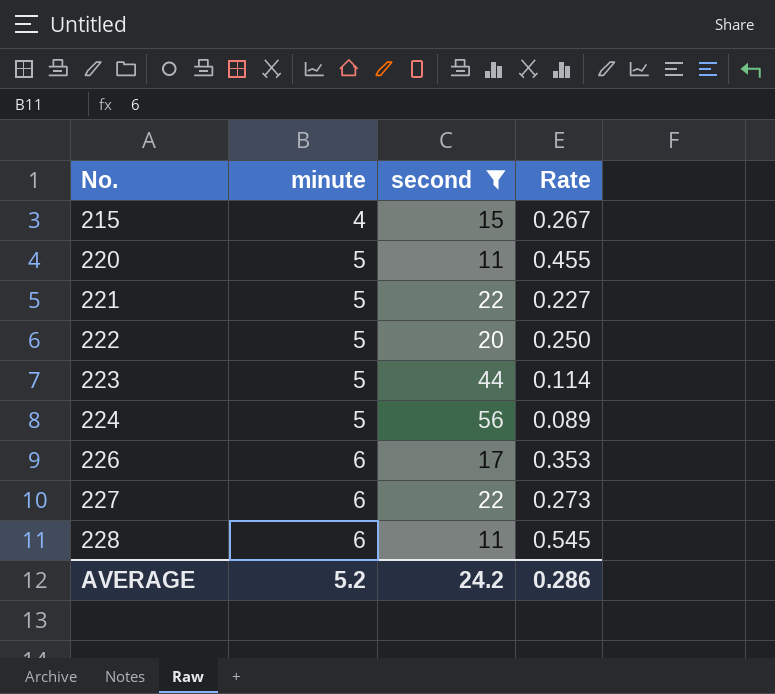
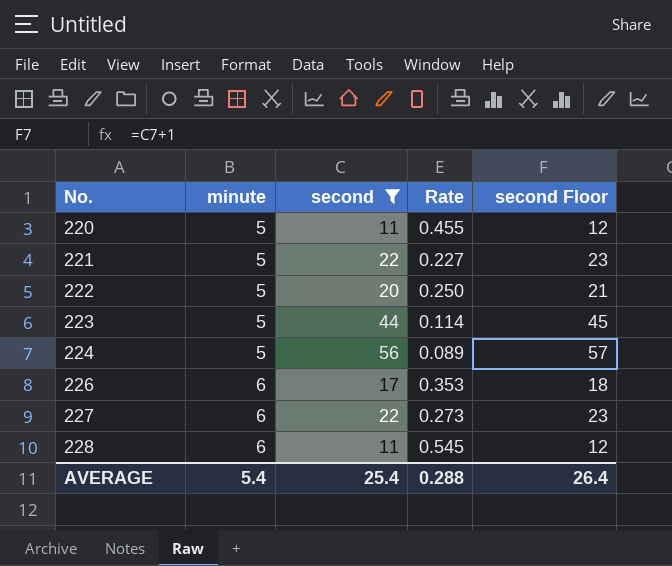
column second Floor | formula: none -> [second] + 1
row 215: 4 | 15 | 0.267 -> none
AVERAGE | minute: 5.2 -> 5.4
AVERAGE | second: 24.2 -> 25.4
AVERAGE | Rate: 0.286 -> 0.288

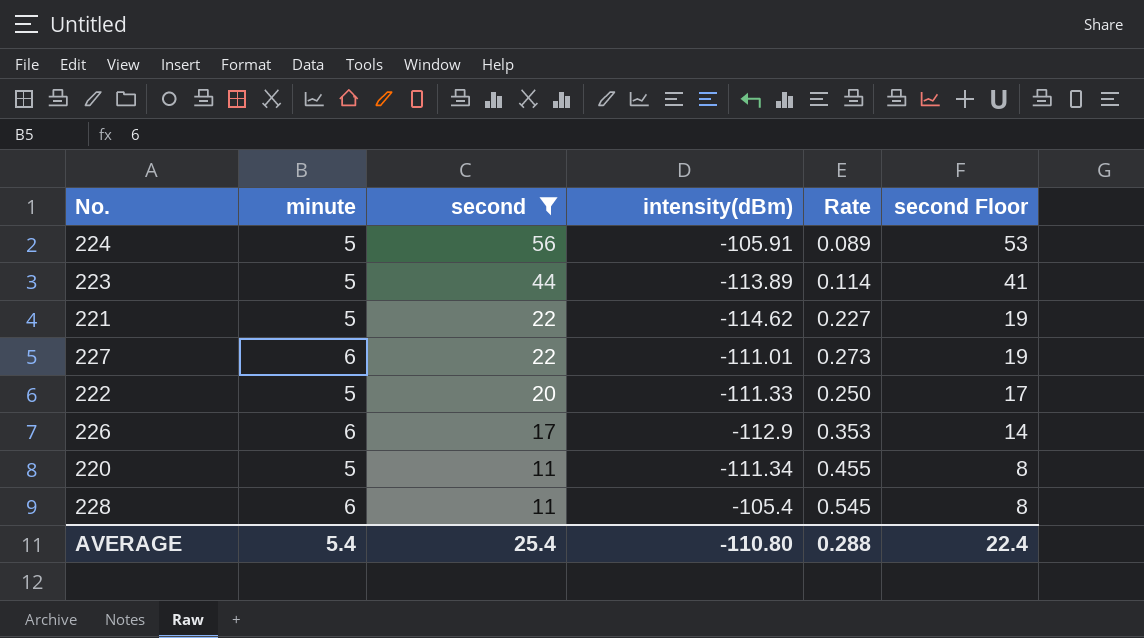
row order: No. ascending -> second descending
column intensity(dBm) | position: none -> 4
column second Floor | formula: [second] + 1 -> [second] - 3
AVERAGE | second Floor: 26.4 -> 22.4

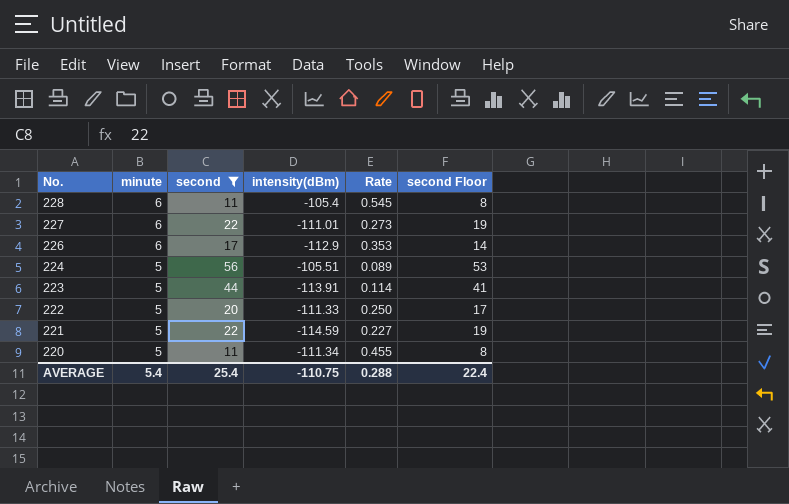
row order: second descending -> No. descending
224 | intensity(dBm): -105.91 -> -105.51
223 | intensity(dBm): -113.89 -> -113.91
221 | intensity(dBm): -114.62 -> -114.59
AVERAGE | intensity(dBm): -110.80 -> -110.75

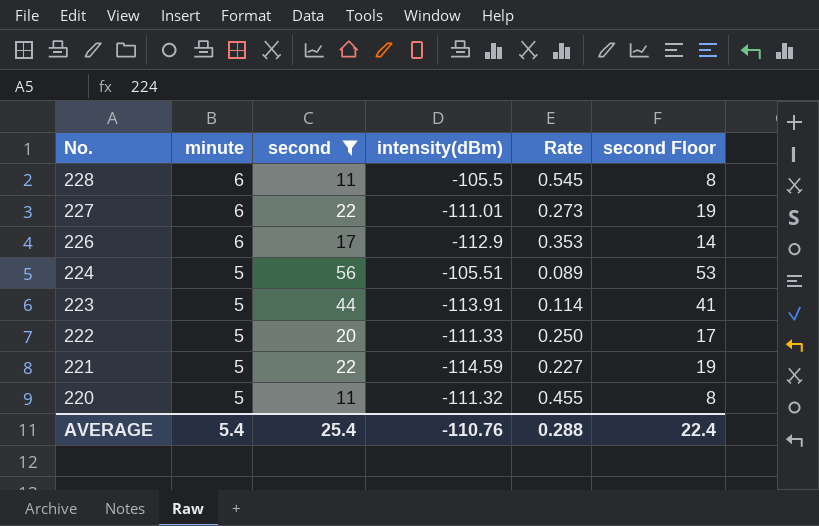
228 | intensity(dBm): -105.4 -> -105.5
220 | intensity(dBm): -111.34 -> -111.32
AVERAGE | intensity(dBm): -110.75 -> -110.76

